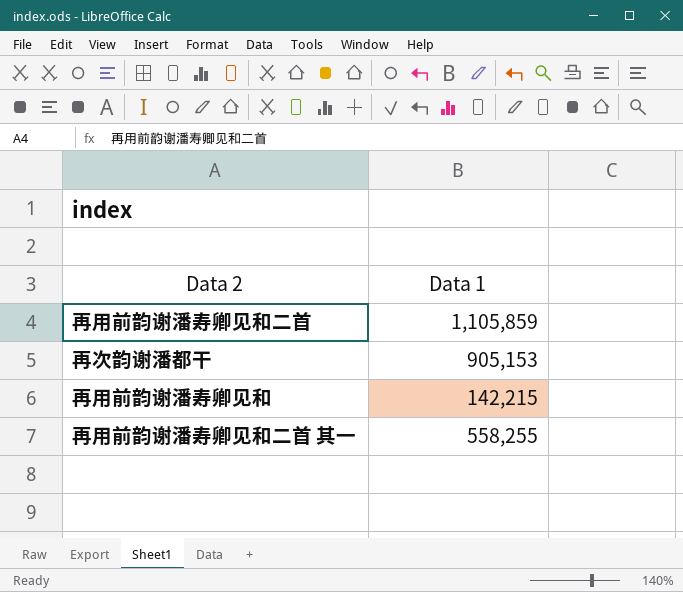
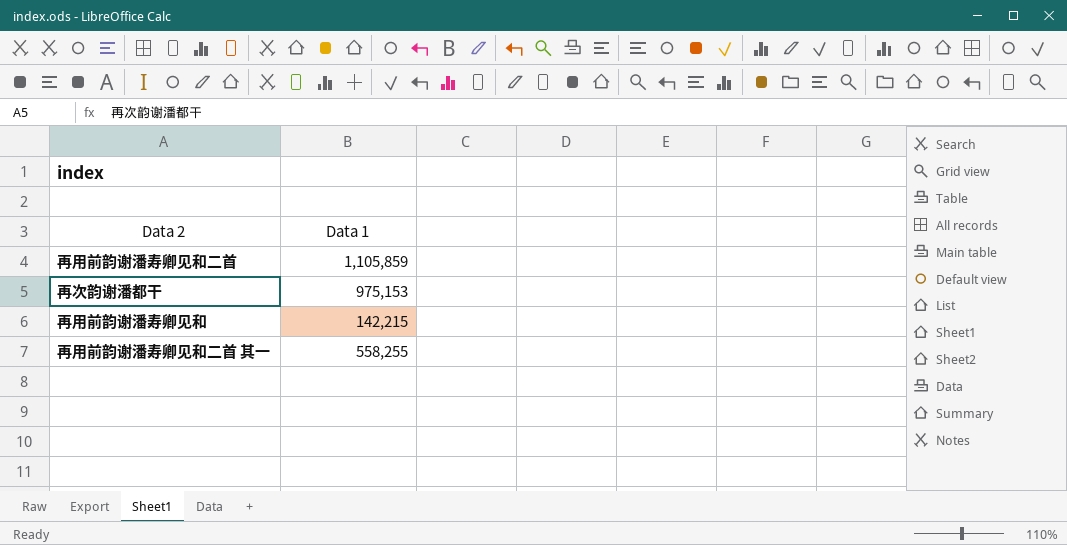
再次韵谢潘都干 | Data 1: 905,153 -> 975,153

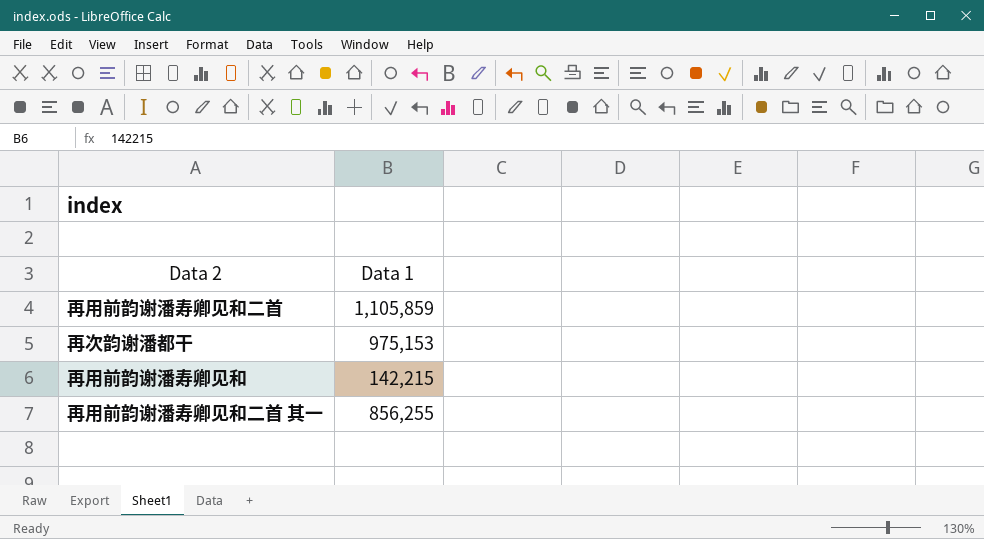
再用前韵谢潘寿卿见和二首 其一 | Data 1: 558,255 -> 856,255

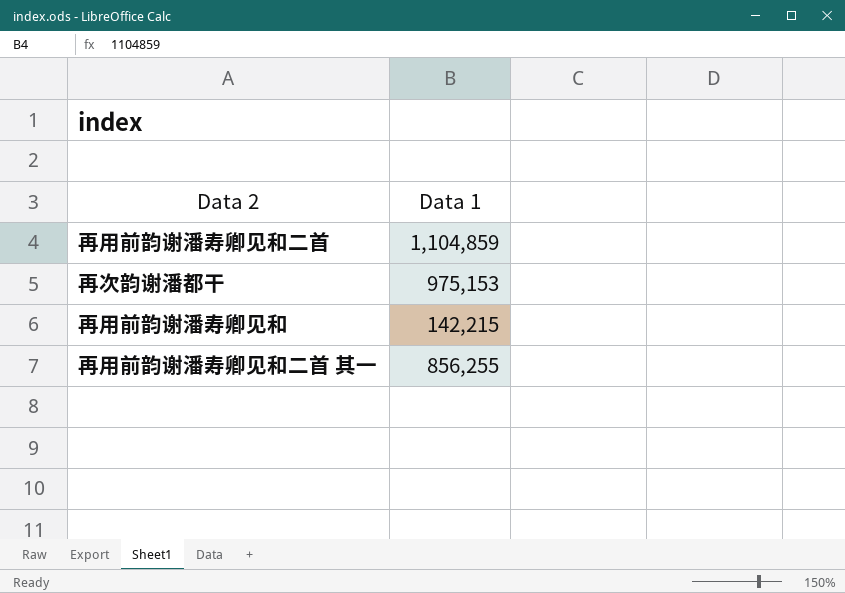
再用前韵谢潘寿卿见和二首 | Data 1: 1,105,859 -> 1,104,859

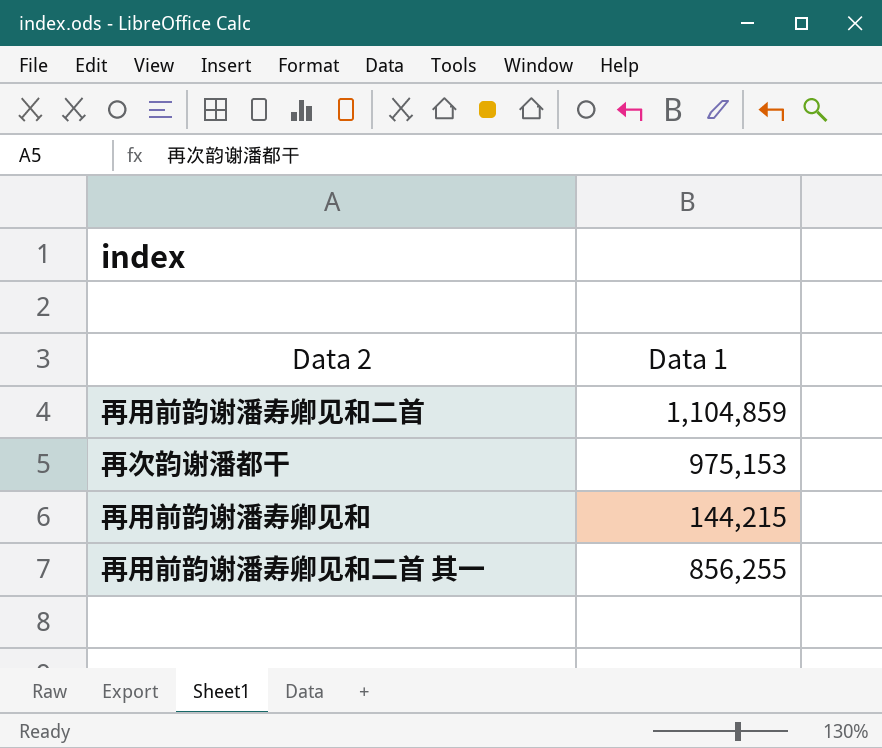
再用前韵谢潘寿卿见和 | Data 1: 142,215 -> 144,215

